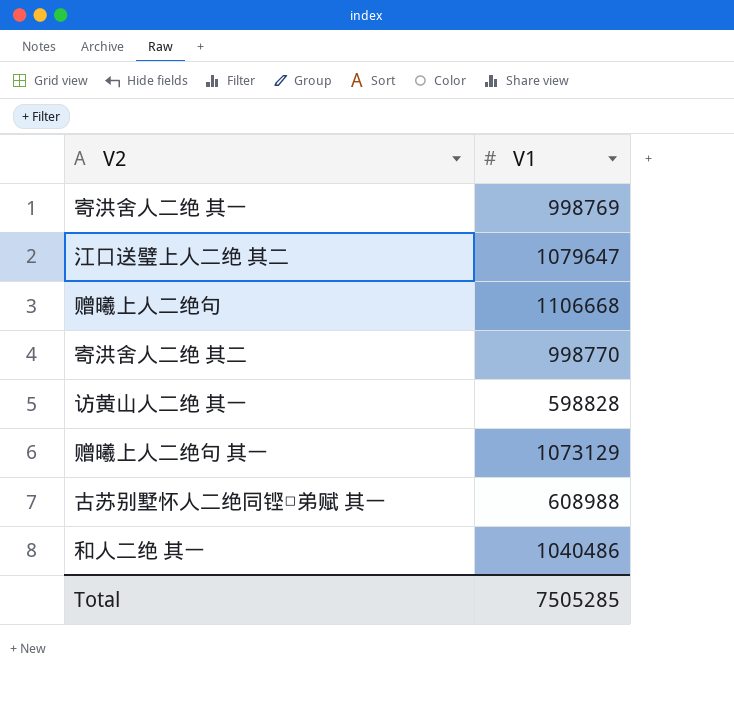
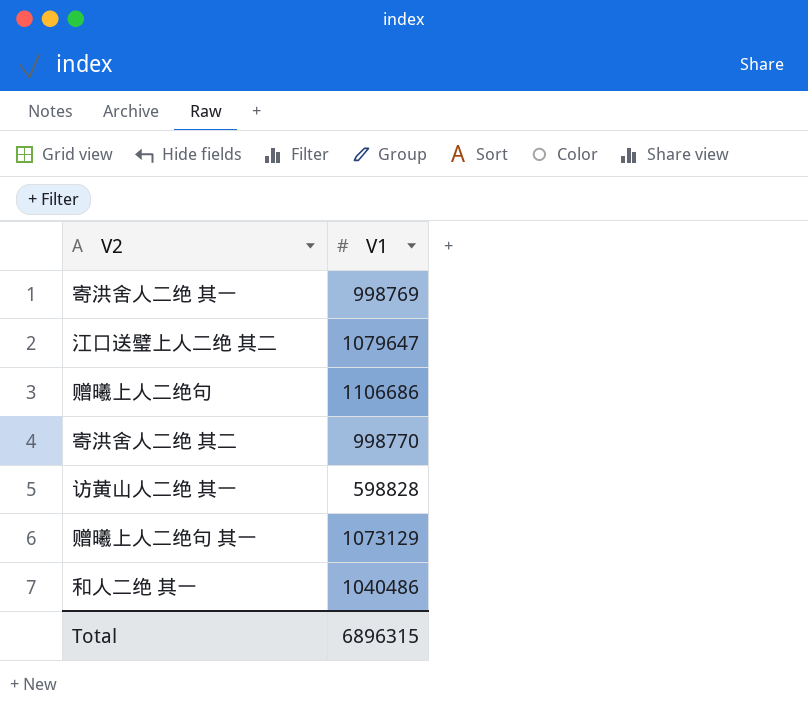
row 古苏别墅怀人二绝同铿□弟赋 其一: 608988 -> none
赠曦上人二绝句 | V1: 1106668 -> 1106686
Total | V1: 7505285 -> 6896315

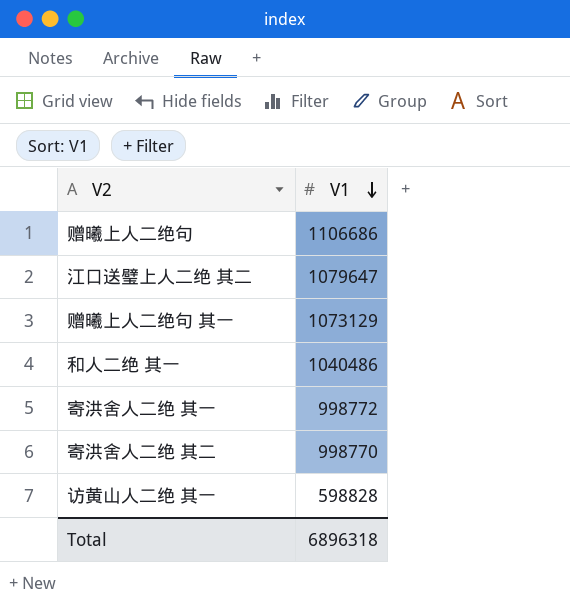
row order: none -> V1 descending
寄洪舍人二绝 其一 | V1: 998769 -> 998772
Total | V1: 6896315 -> 6896318

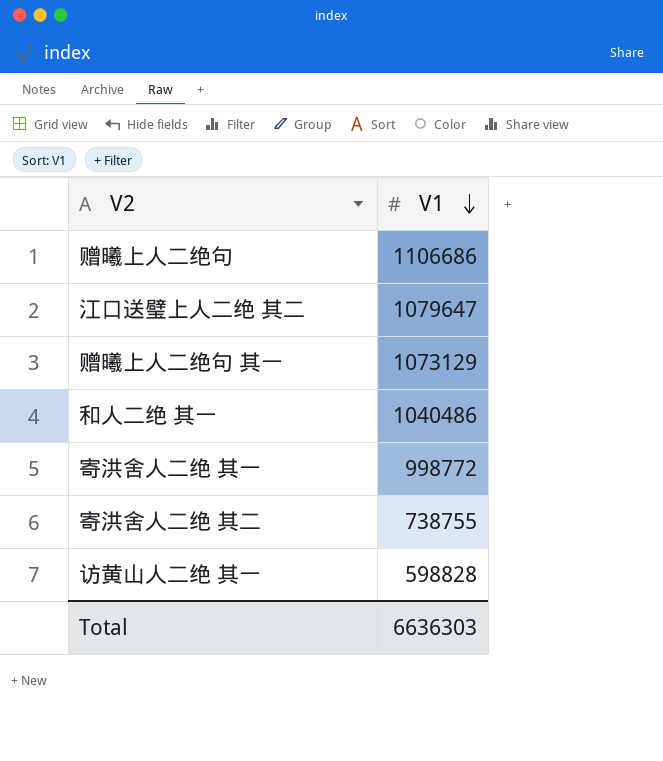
寄洪舍人二绝 其二 | V1: 998770 -> 738755
Total | V1: 6896318 -> 6636303

